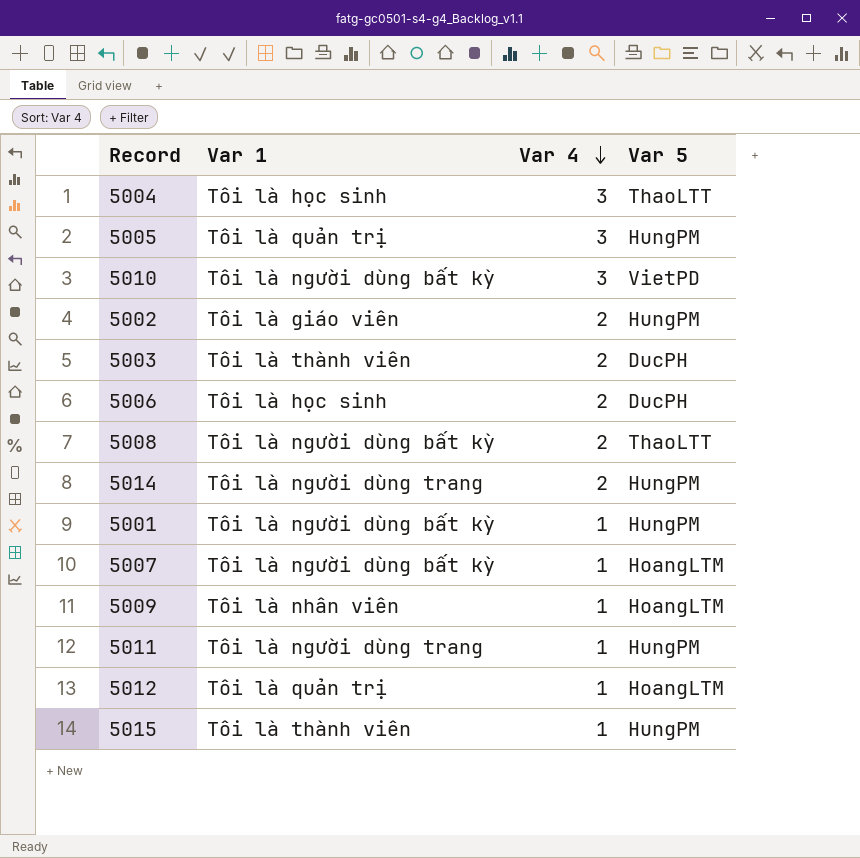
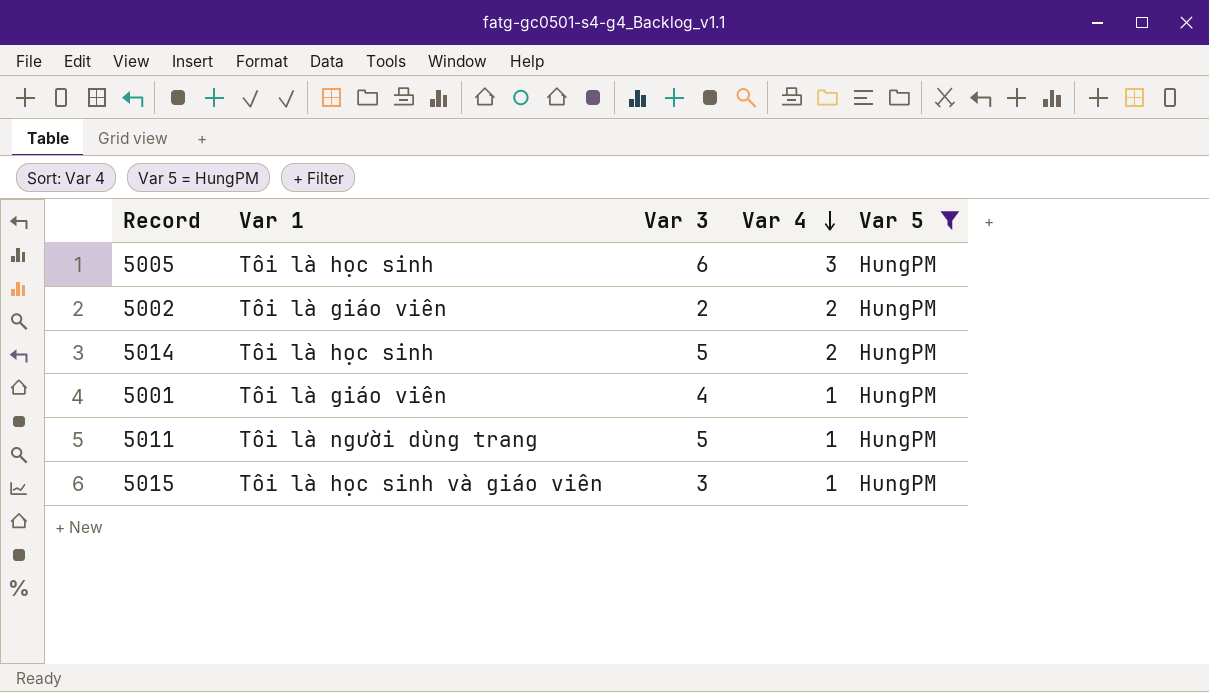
filter: none -> Var 5 = HungPM
column Var 3 | position: none -> 3
5005 | Var 1: Tôi là quản trị -> Tôi là học sinh
5014 | Var 1: Tôi là người dùng trang -> Tôi là học sinh
5001 | Var 1: Tôi là người dùng bất kỳ -> Tôi là giáo viên
5015 | Var 1: Tôi là thành viên -> Tôi là học sinh và giáo viên

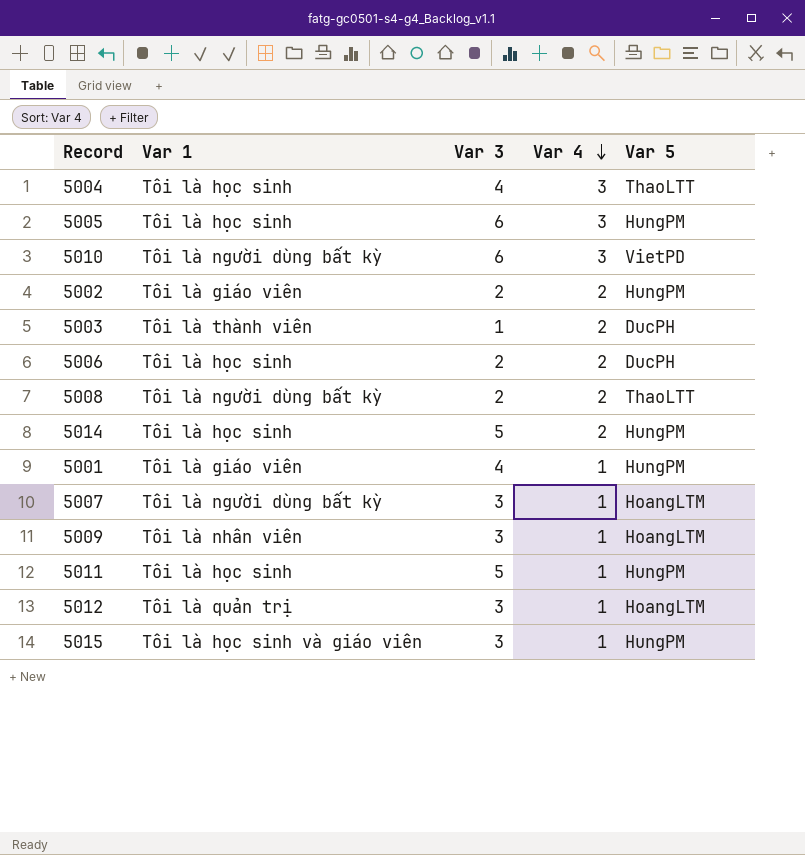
filter: Var 5 = HungPM -> none
5011 | Var 1: Tôi là người dùng trang -> Tôi là học sinh

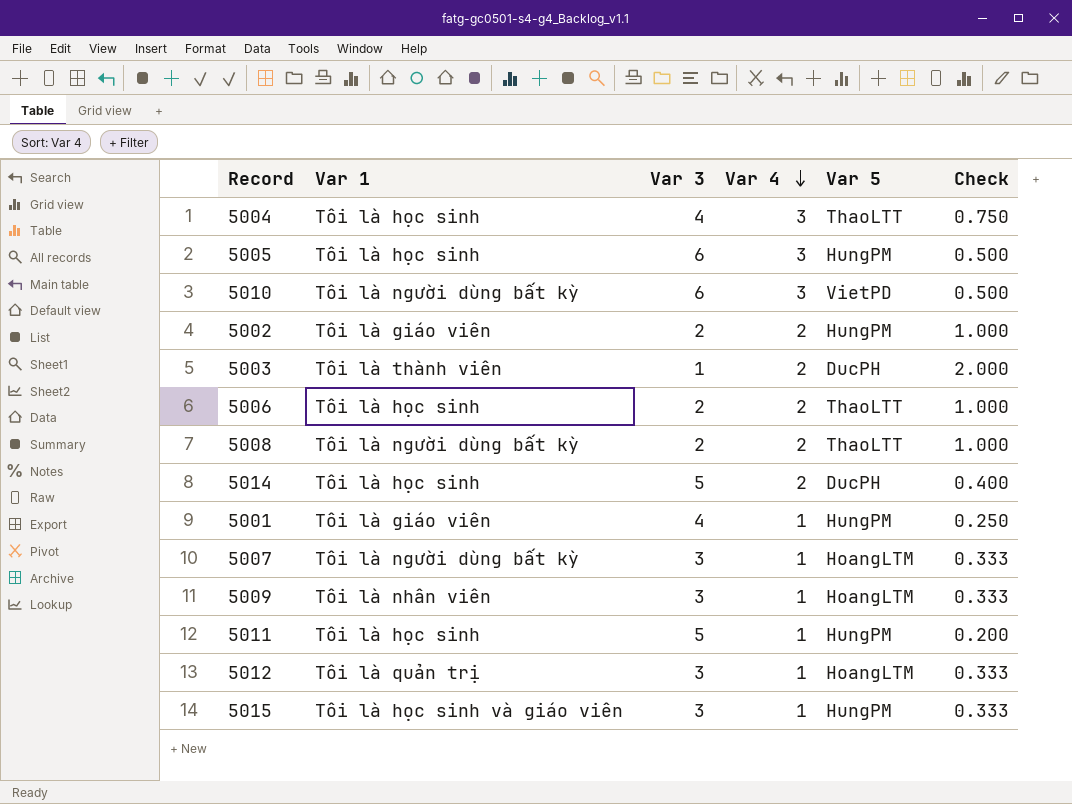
column Check | formula: none -> [Var 4] / [Var 3]
5006 | Var 5: DucPH -> ThaoLTT
5014 | Var 5: HungPM -> DucPH

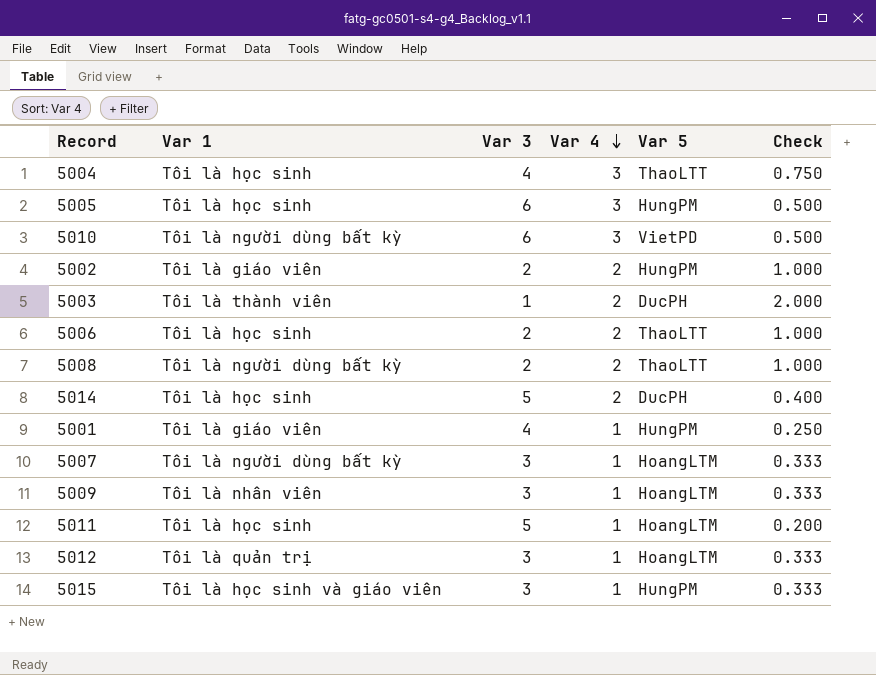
5011 | Var 5: HungPM -> HoangLTM

